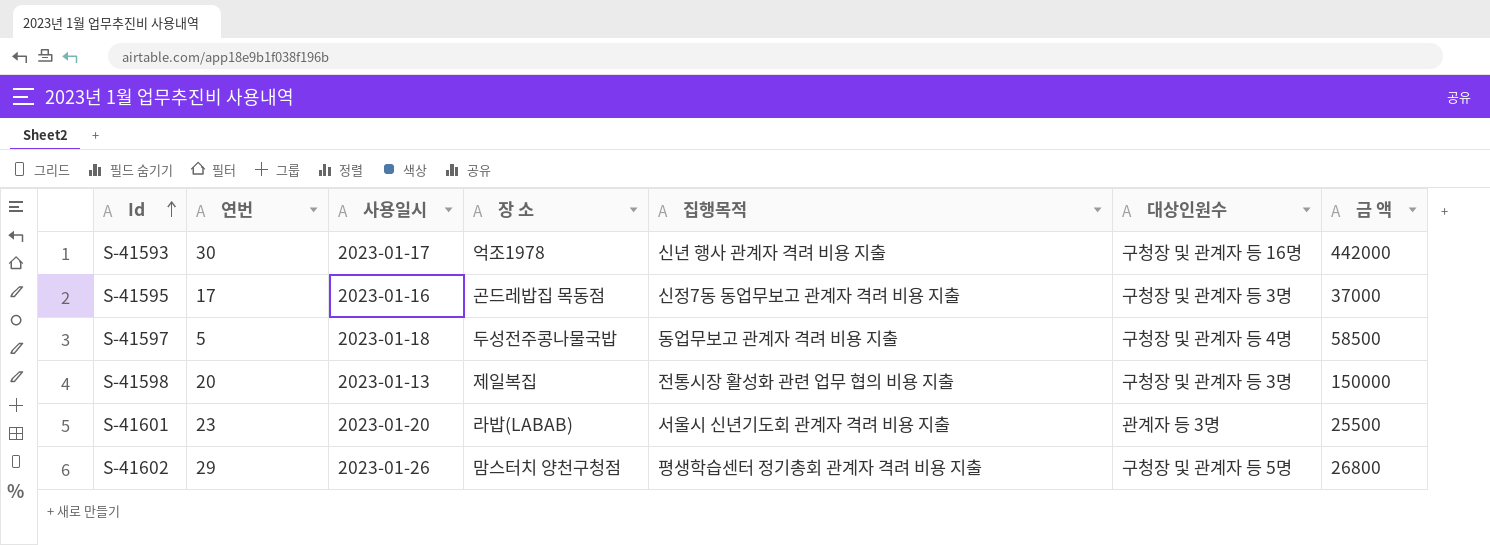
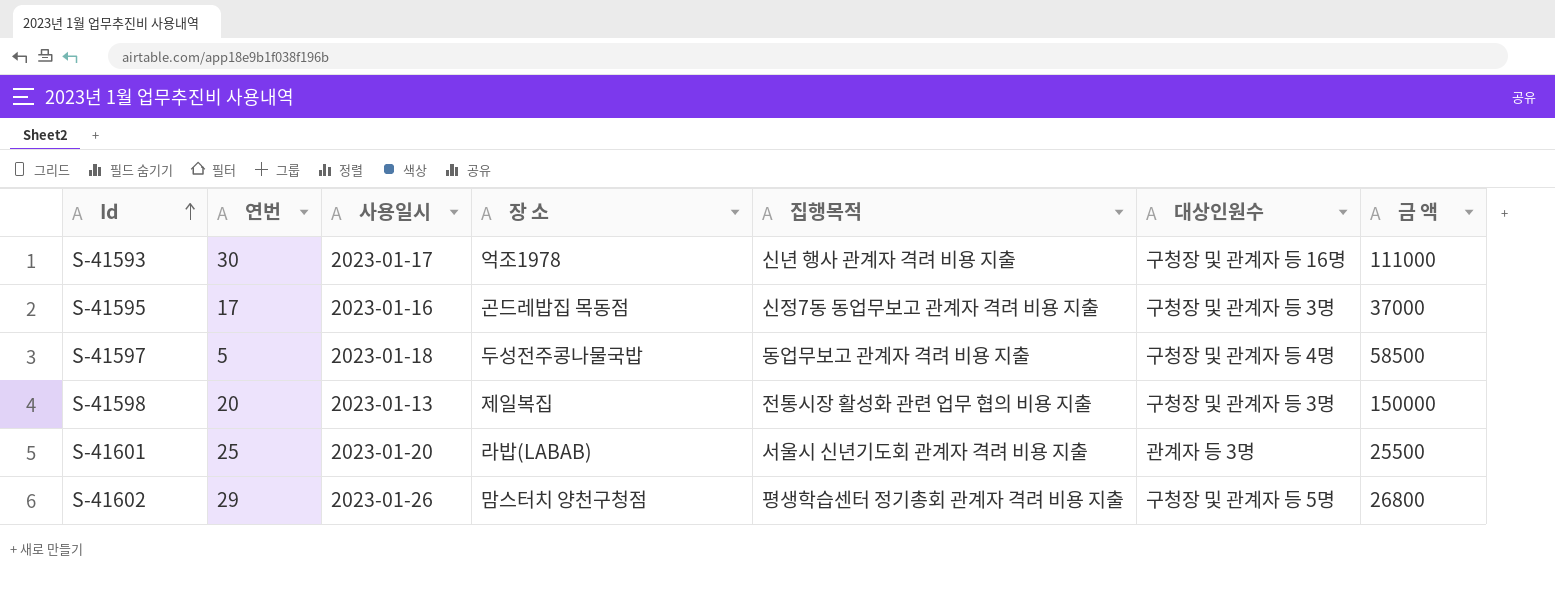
S-41593 | 금 액: 442000 -> 111000
S-41601 | 연번: 23 -> 25

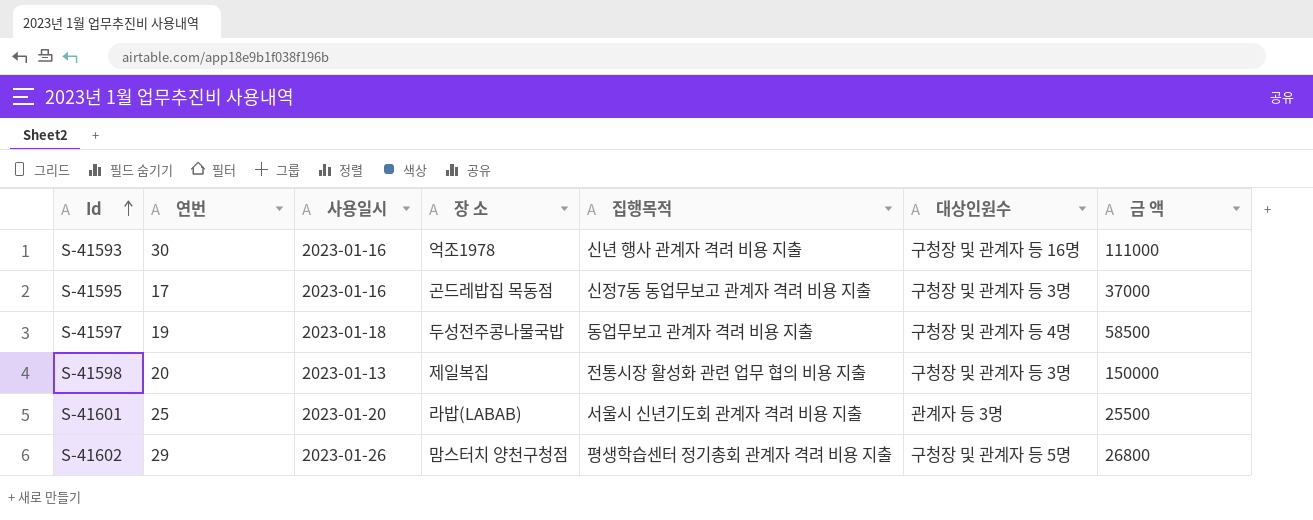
S-41593 | 사용일시: 2023-01-17 -> 2023-01-16
S-41597 | 연번: 5 -> 19

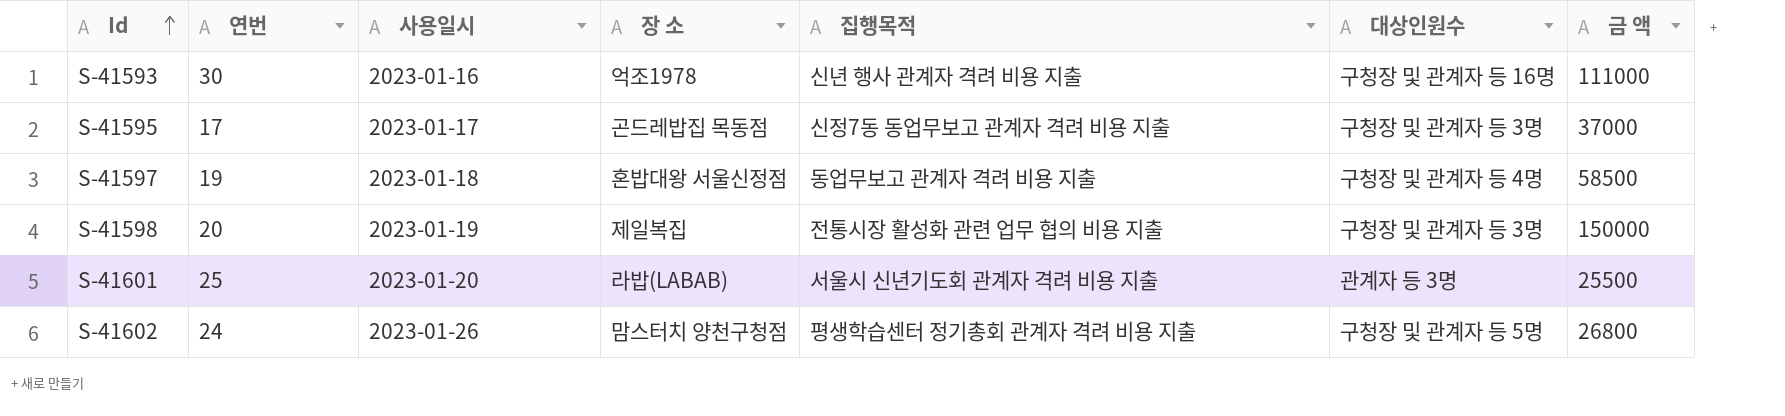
S-41595 | 사용일시: 2023-01-16 -> 2023-01-17
S-41597 | 장 소: 두성전주콩나물국밥 -> 혼밥대왕 서울신정점
S-41598 | 사용일시: 2023-01-13 -> 2023-01-19
S-41602 | 연번: 29 -> 24

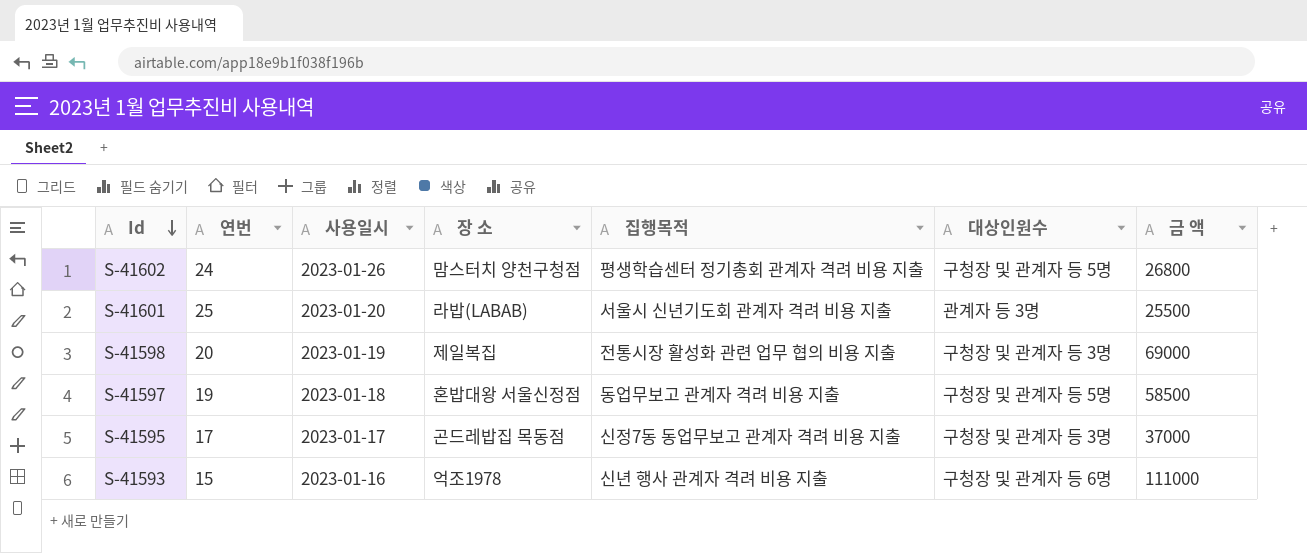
row order: Id ascending -> Id descending
S-41598 | 금 액: 150000 -> 69000
S-41597 | 대상인원수: 구청장 및 관계자 등 4명 -> 구청장 및 관계자 등 5명
S-41593 | 연번: 30 -> 15
S-41593 | 대상인원수: 구청장 및 관계자 등 16명 -> 구청장 및 관계자 등 6명

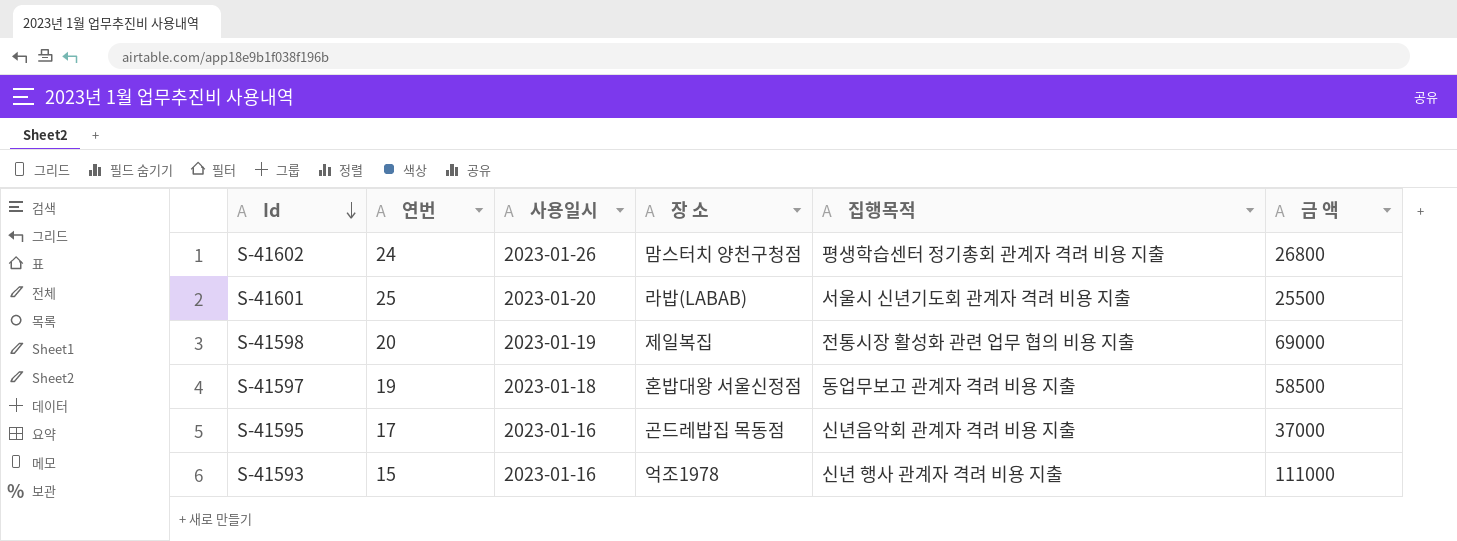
column 대상인원수 | position: 6 -> none
S-41595 | 사용일시: 2023-01-17 -> 2023-01-16
S-41595 | 집행목적: 신정7동 동업무보고 관계자 격려 비용 지출 -> 신년음악회 관계자 격려 비용 지출

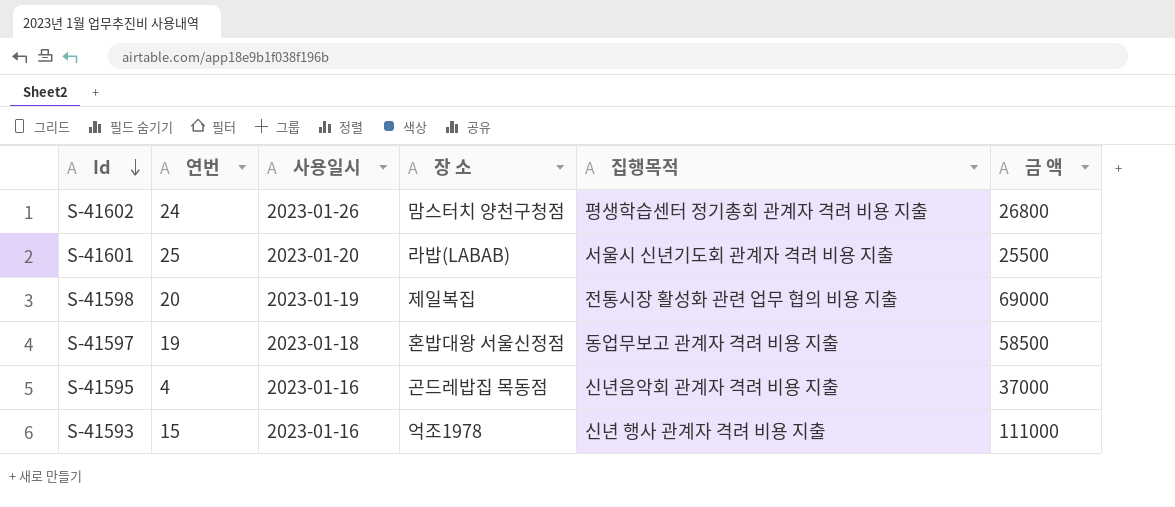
S-41595 | 연번: 17 -> 4

